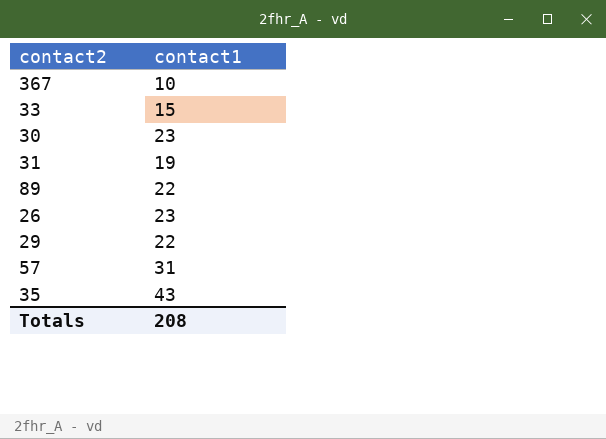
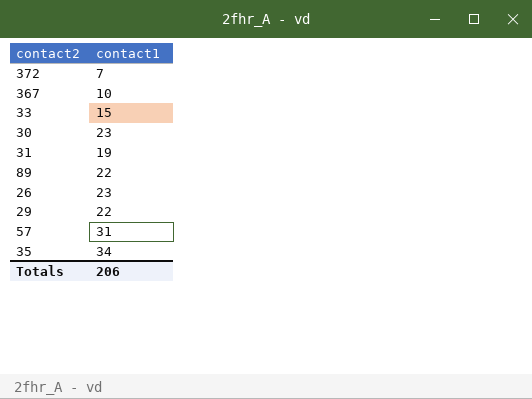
row 372: none -> 7
35 | contact1: 43 -> 34
Totals | contact1: 208 -> 206

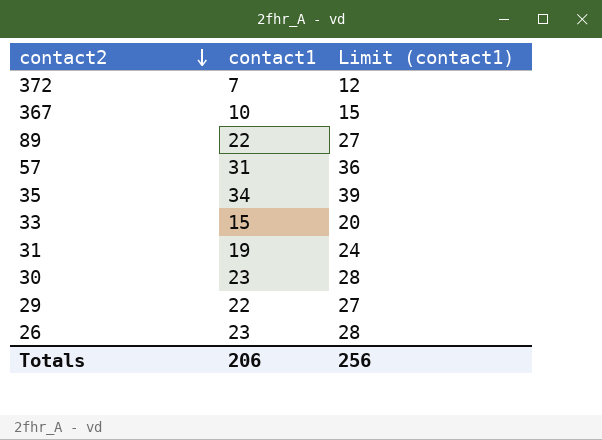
row order: none -> contact2 descending
column Limit (contact1) | formula: none -> [contact1] + 5

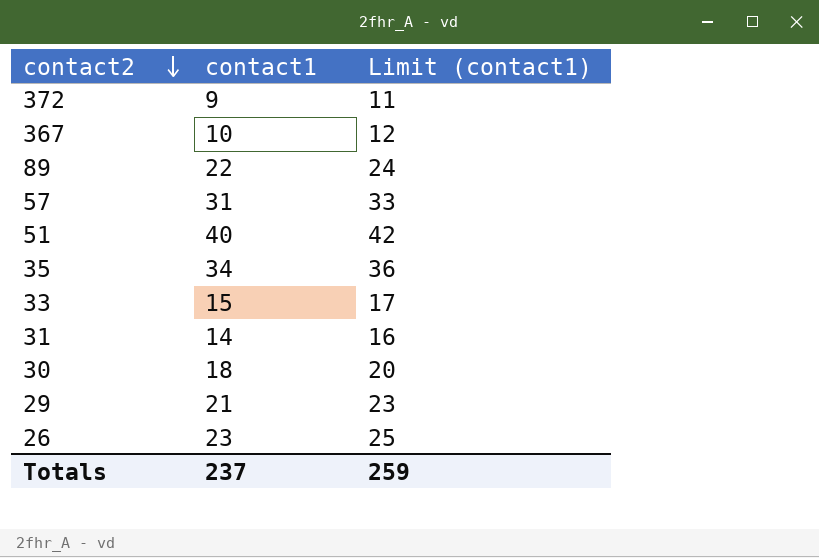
column Limit (contact1) | formula: [contact1] + 5 -> [contact1] + 2
372 | contact1: 7 -> 9
row 51: none -> 40 | 42
31 | contact1: 19 -> 14
30 | contact1: 23 -> 18
29 | contact1: 22 -> 21
Totals | contact1: 206 -> 237
Totals | Limit (contact1): 256 -> 259

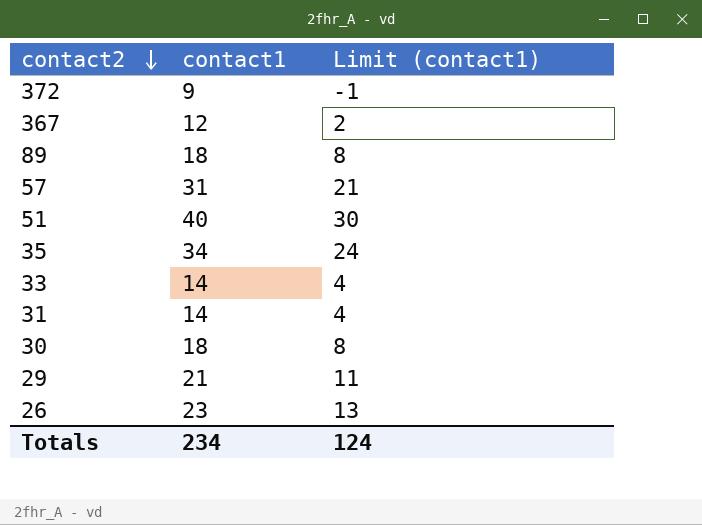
column Limit (contact1) | formula: [contact1] + 2 -> [contact1] - 10
367 | contact1: 10 -> 12
89 | contact1: 22 -> 18
33 | contact1: 15 -> 14
Totals | contact1: 237 -> 234
Totals | Limit (contact1): 259 -> 124

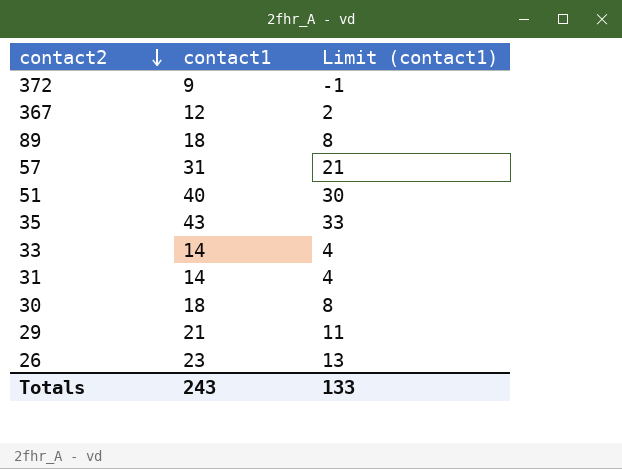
35 | contact1: 34 -> 43
35 | Limit (contact1): 24 -> 33
Totals | contact1: 234 -> 243
Totals | Limit (contact1): 124 -> 133

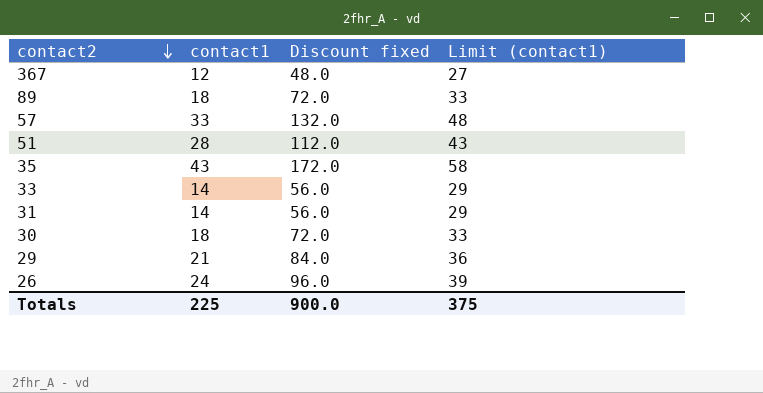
column Discount fixed | formula: none -> [contact1] * 4
column Limit (contact1) | formula: [contact1] - 10 -> [contact1] + 15
row 372: 9 | -1 -> none
57 | contact1: 31 -> 33
51 | contact1: 40 -> 28
26 | contact1: 23 -> 24
Totals | contact1: 243 -> 225
Totals | Limit (contact1): 133 -> 375

